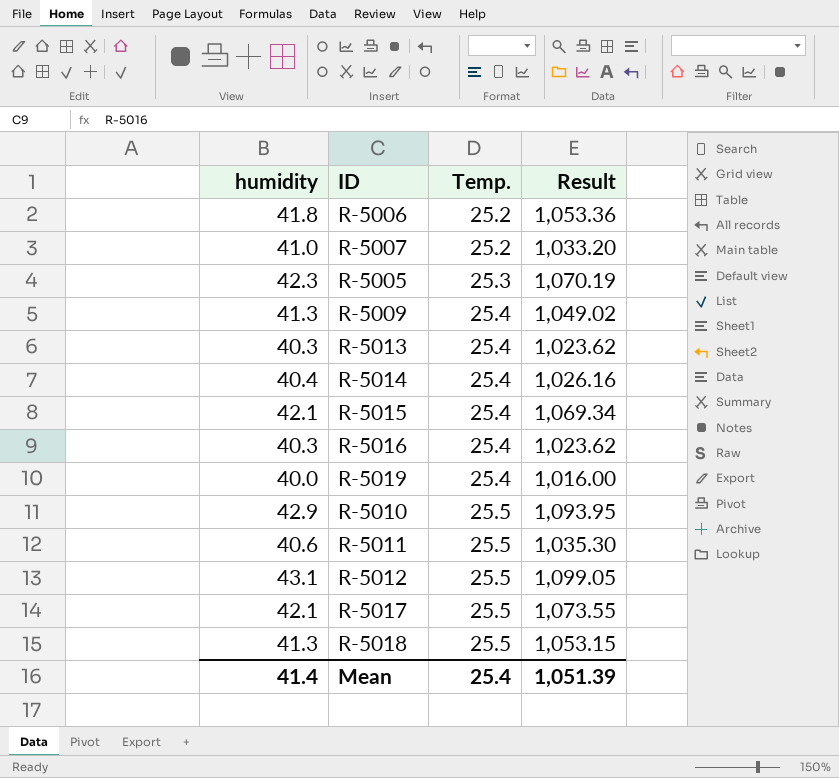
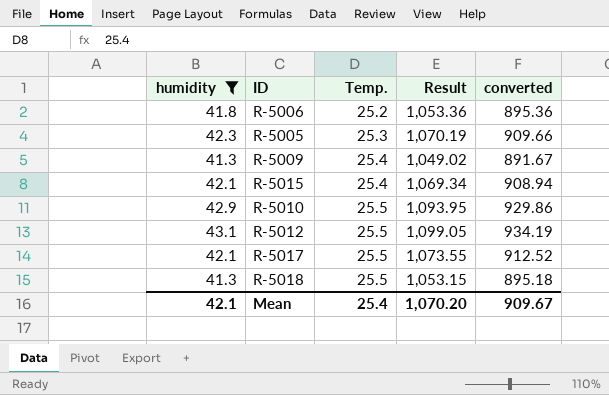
filter: none -> humidity >= 41.3
column converted | formula: none -> [Result] * 0.85
Mean | humidity: 41.4 -> 42.1
Mean | Result: 1,051.39 -> 1,070.20

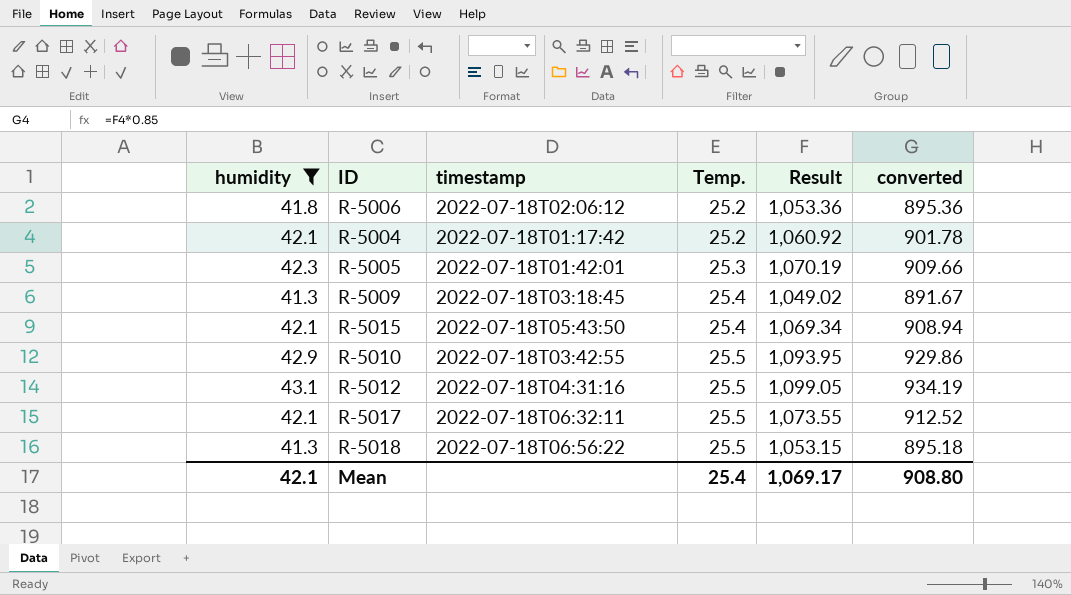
column timestamp | position: none -> 3
row R-5004: none -> 42.1 | 2022-07-18T01:17:42 | 25.2 | 1,060.92 | 901.78
Mean | Result: 1,070.20 -> 1,069.17
Mean | converted: 909.67 -> 908.80

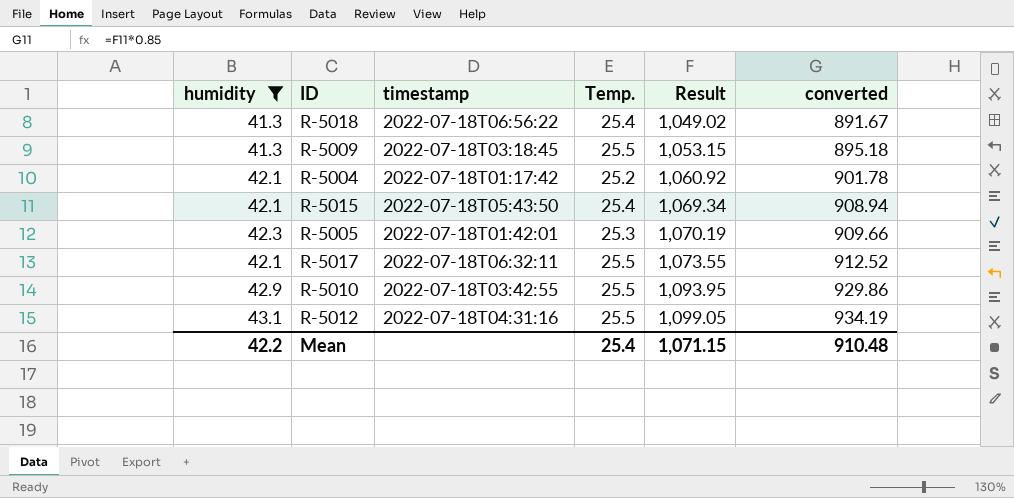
row order: Temp. ascending -> Result ascending
row R-5006: 41.8 | 2022-07-18T02:06:12 | 25.2 | 1,053.36 | 895.36 -> none
R-5018 | Temp.: 25.5 -> 25.4
R-5018 | Result: 1,053.15 -> 1,049.02
R-5018 | converted: 895.18 -> 891.67
R-5009 | Temp.: 25.4 -> 25.5
R-5009 | Result: 1,049.02 -> 1,053.15
R-5009 | converted: 891.67 -> 895.18
Mean | humidity: 42.1 -> 42.2
Mean | Result: 1,069.17 -> 1,071.15
Mean | converted: 908.80 -> 910.48

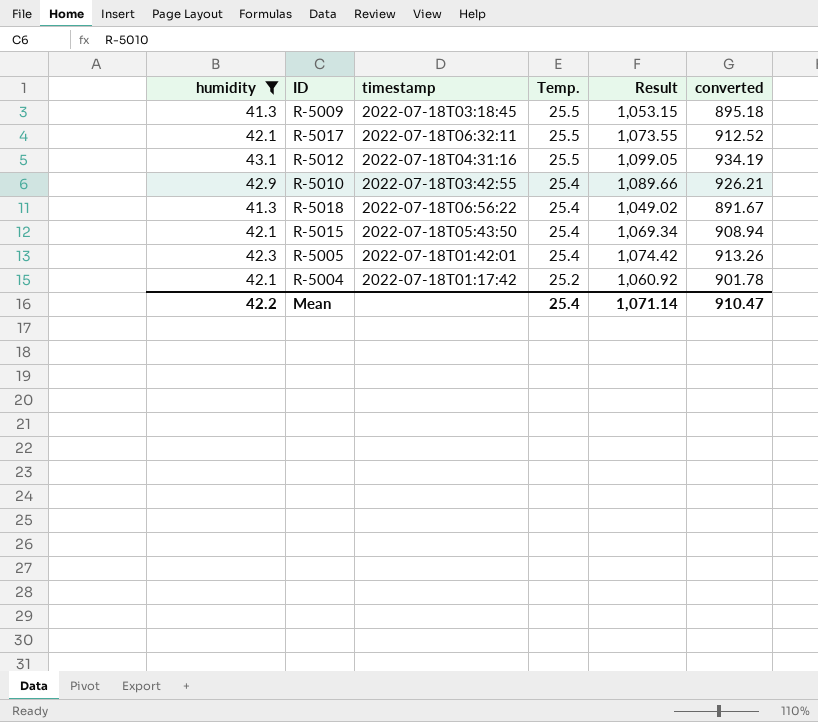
row order: Result ascending -> Temp. descending
R-5010 | Temp.: 25.5 -> 25.4
R-5010 | Result: 1,093.95 -> 1,089.66
R-5010 | converted: 929.86 -> 926.21
R-5005 | Temp.: 25.3 -> 25.4
R-5005 | Result: 1,070.19 -> 1,074.42
R-5005 | converted: 909.66 -> 913.26
Mean | Result: 1,071.15 -> 1,071.14
Mean | converted: 910.48 -> 910.47

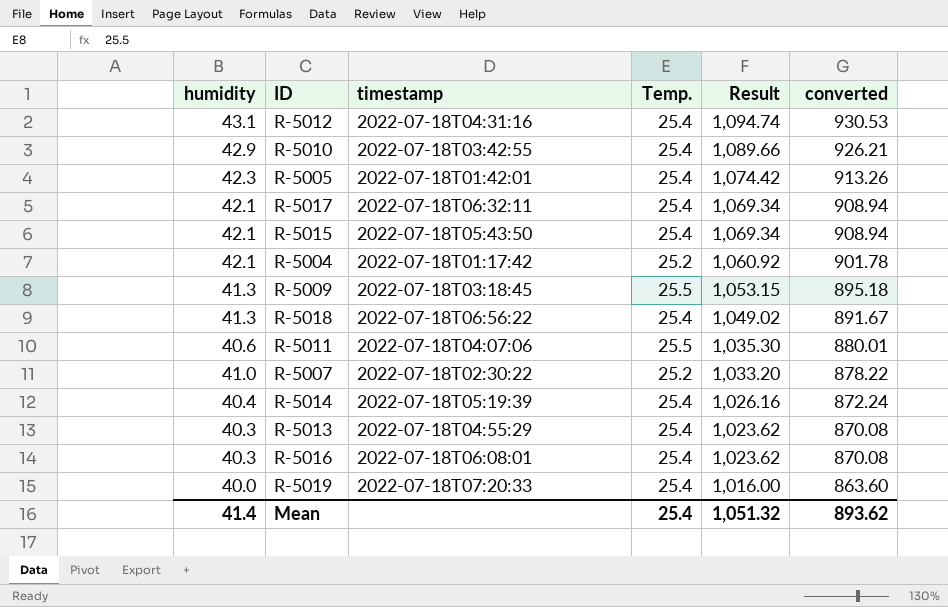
filter: humidity >= 41.3 -> none
row order: Temp. descending -> Result descending
R-5012 | Temp.: 25.5 -> 25.4
R-5012 | Result: 1,099.05 -> 1,094.74
R-5012 | converted: 934.19 -> 930.53
R-5017 | Temp.: 25.5 -> 25.4
R-5017 | Result: 1,073.55 -> 1,069.34
R-5017 | converted: 912.52 -> 908.94
Mean | humidity: 42.2 -> 41.4
Mean | Result: 1,071.14 -> 1,051.32
Mean | converted: 910.47 -> 893.62

